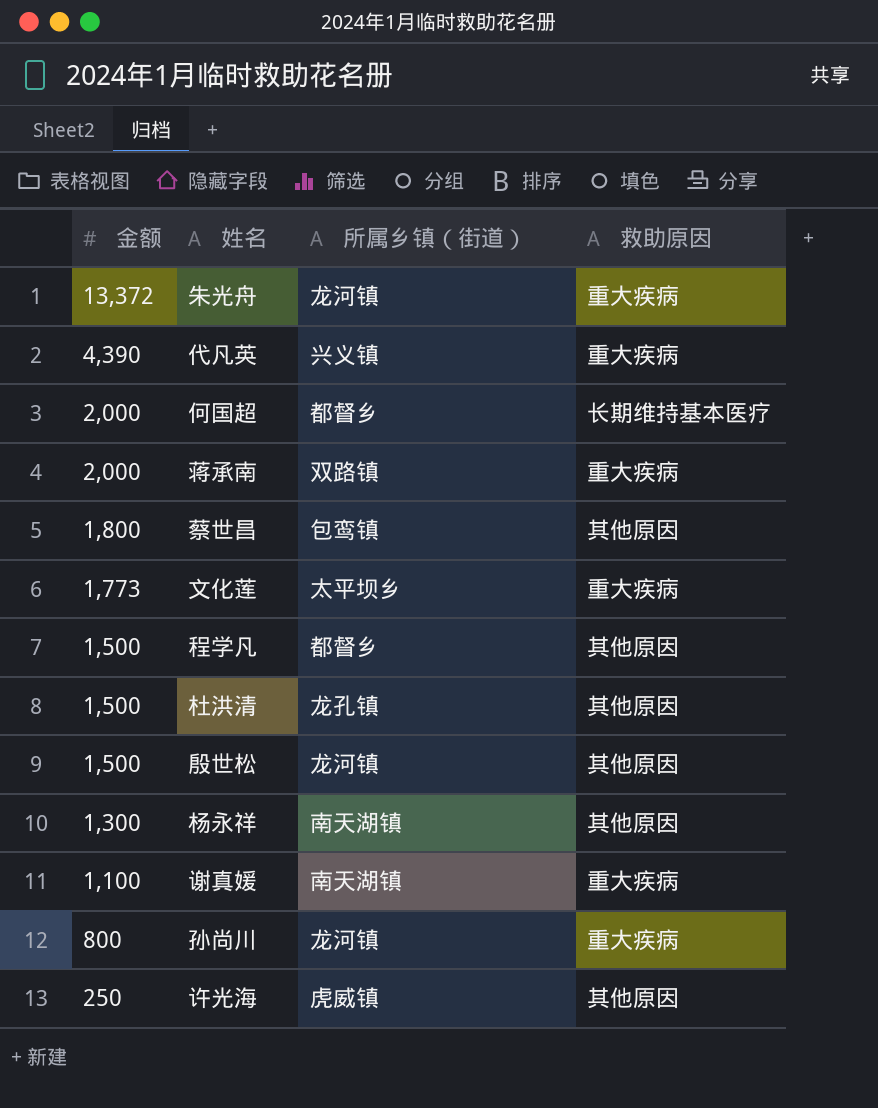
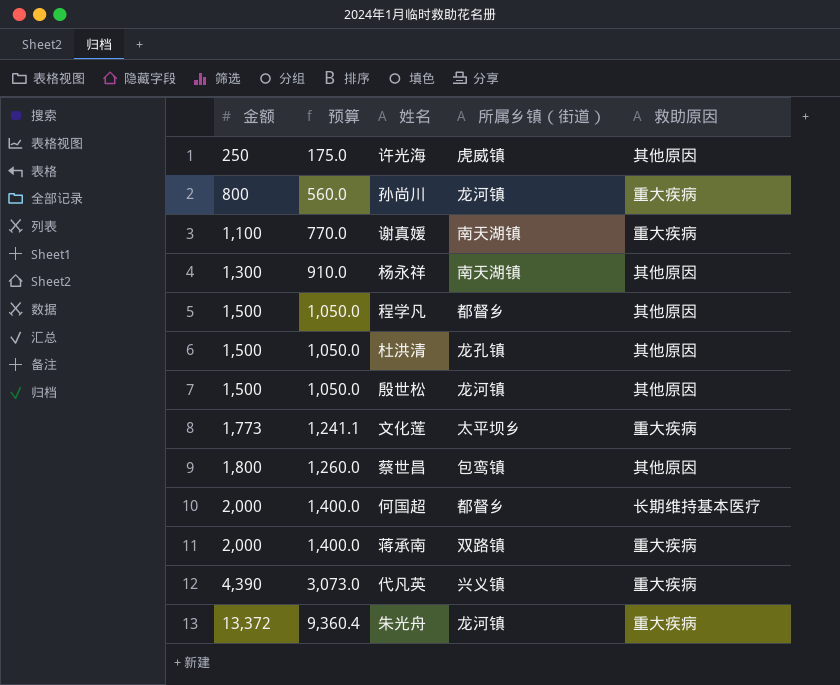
row order: 金额 descending -> 金额 ascending
column 预算 | formula: none -> [金额] * 0.7

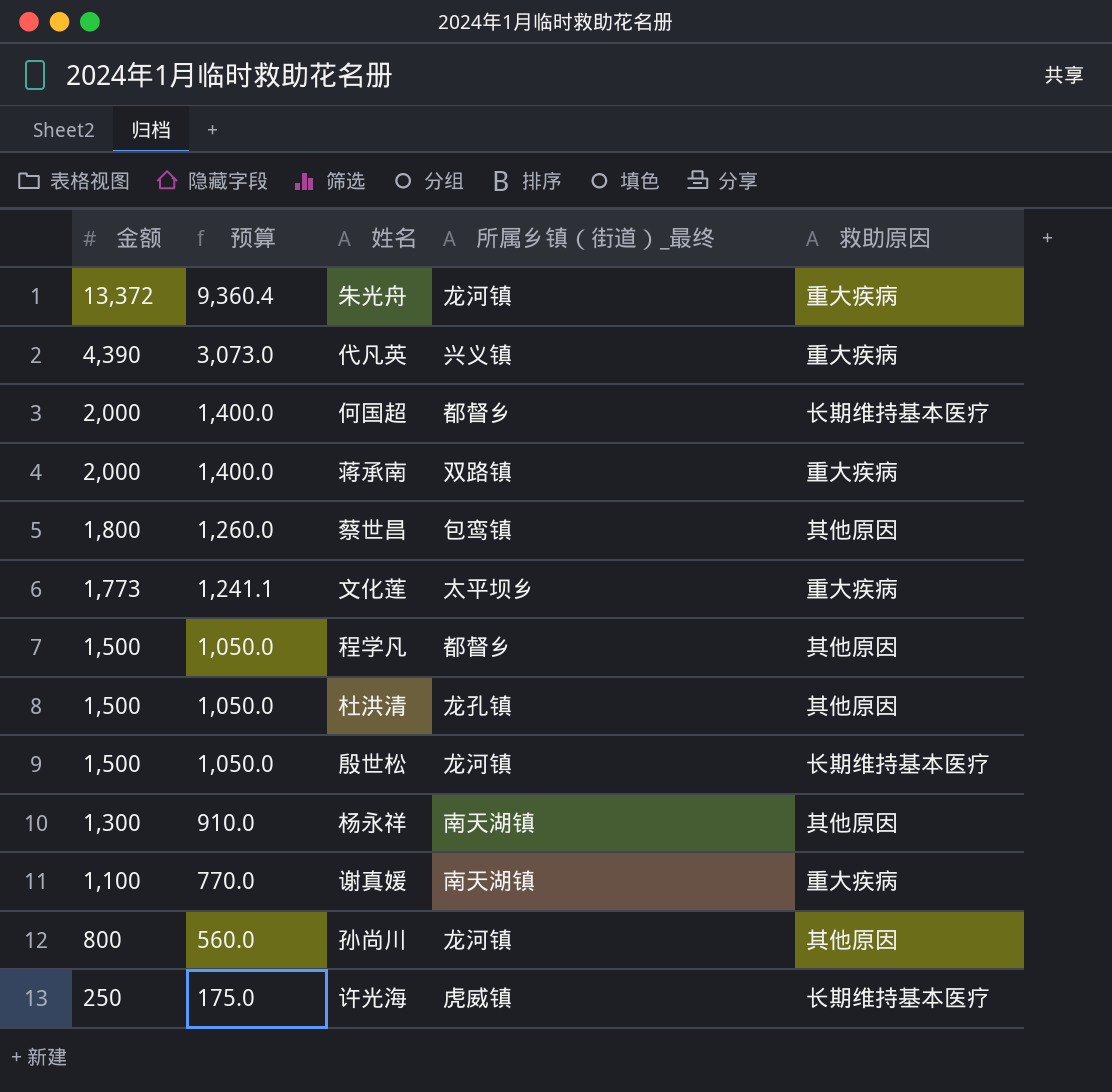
row order: 金额 ascending -> 金额 descending
column name: 所属乡镇（街道） -> 所属乡镇（街道）_最终
殷世松 | 救助原因: 其他原因 -> 长期维持基本医疗
孙尚川 | 救助原因: 重大疾病 -> 其他原因
许光海 | 救助原因: 其他原因 -> 长期维持基本医疗

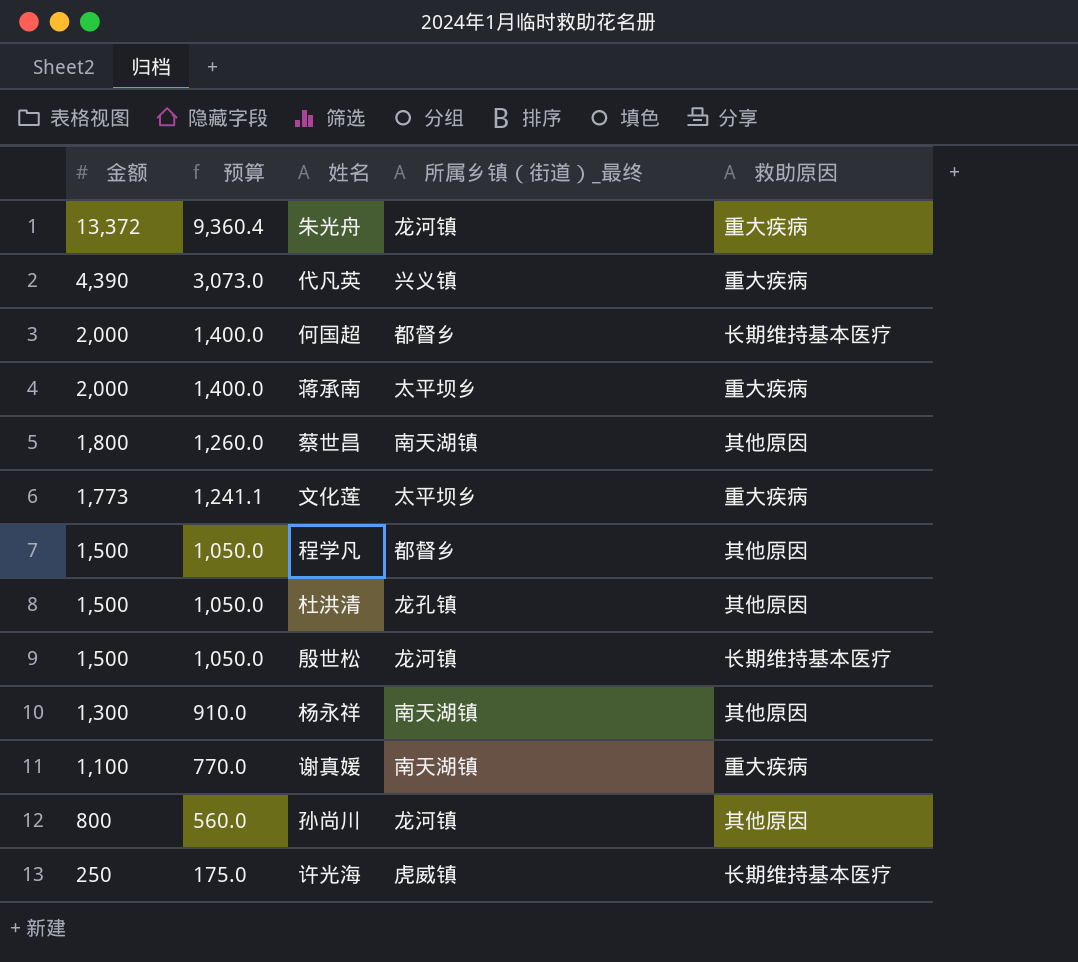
蒋承南 | 所属乡镇（街道）_最终: 双路镇 -> 太平坝乡
蔡世昌 | 所属乡镇（街道）_最终: 包鸾镇 -> 南天湖镇

